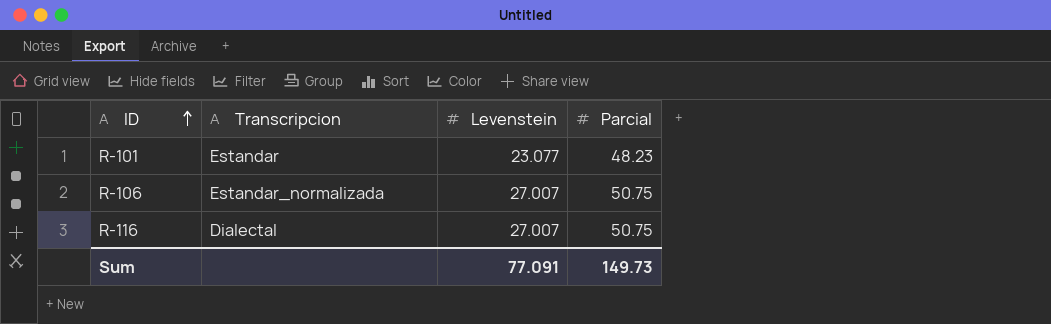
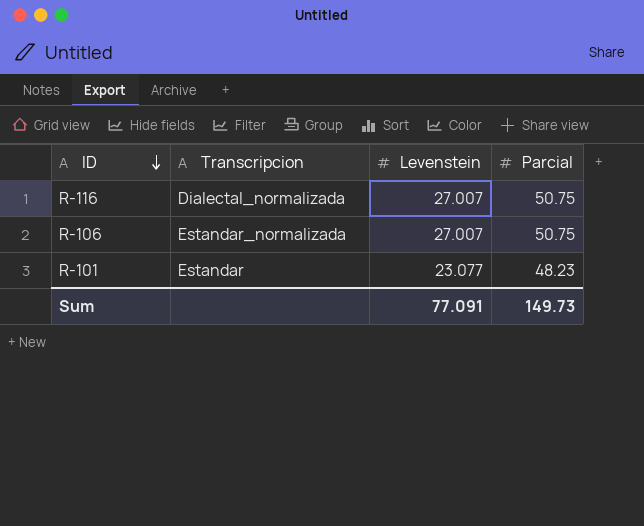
row order: ID ascending -> ID descending
R-116 | Transcripcion: Dialectal -> Dialectal_normalizada

